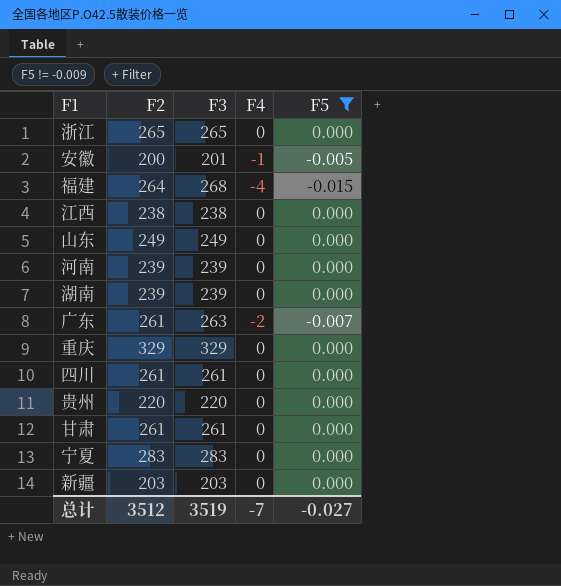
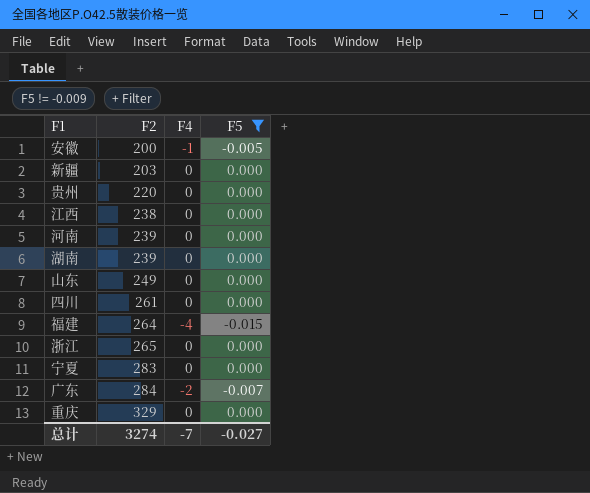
row order: none -> F2 ascending
column F3 | formula: [F2] - [F4] -> none
row 甘肃: 261 | 261 | 0 | 0.000 -> none
广东 | F2: 261 -> 284
总计 | F2: 3512 -> 3274

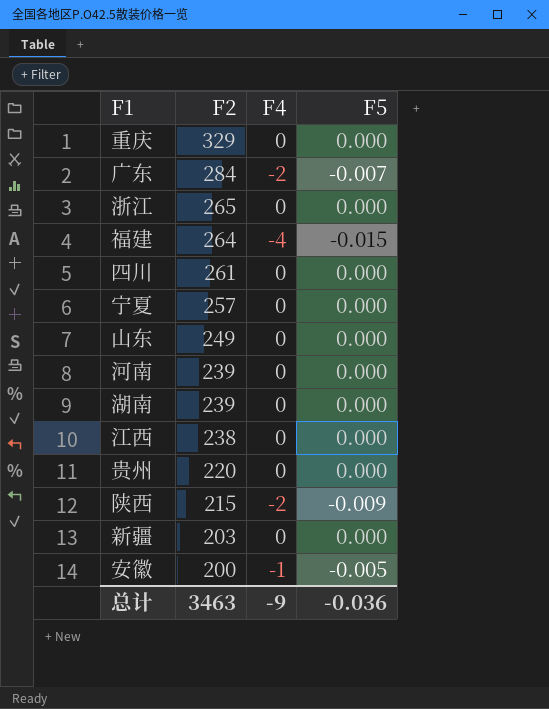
filter: F5 != -0.009 -> none
row order: F2 ascending -> F2 descending
宁夏 | F2: 283 -> 257
总计 | F2: 3274 -> 3463
总计 | F4: -7 -> -9
总计 | F5: -0.027 -> -0.036

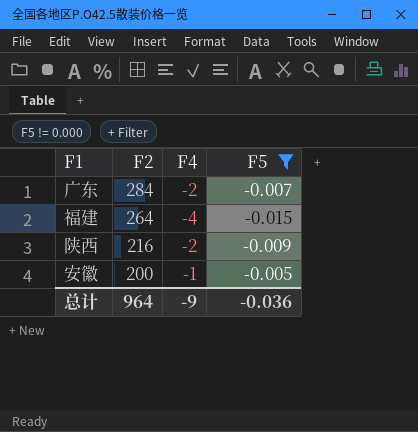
filter: none -> F5 != 0.000
陕西 | F2: 215 -> 216
总计 | F2: 3463 -> 964

